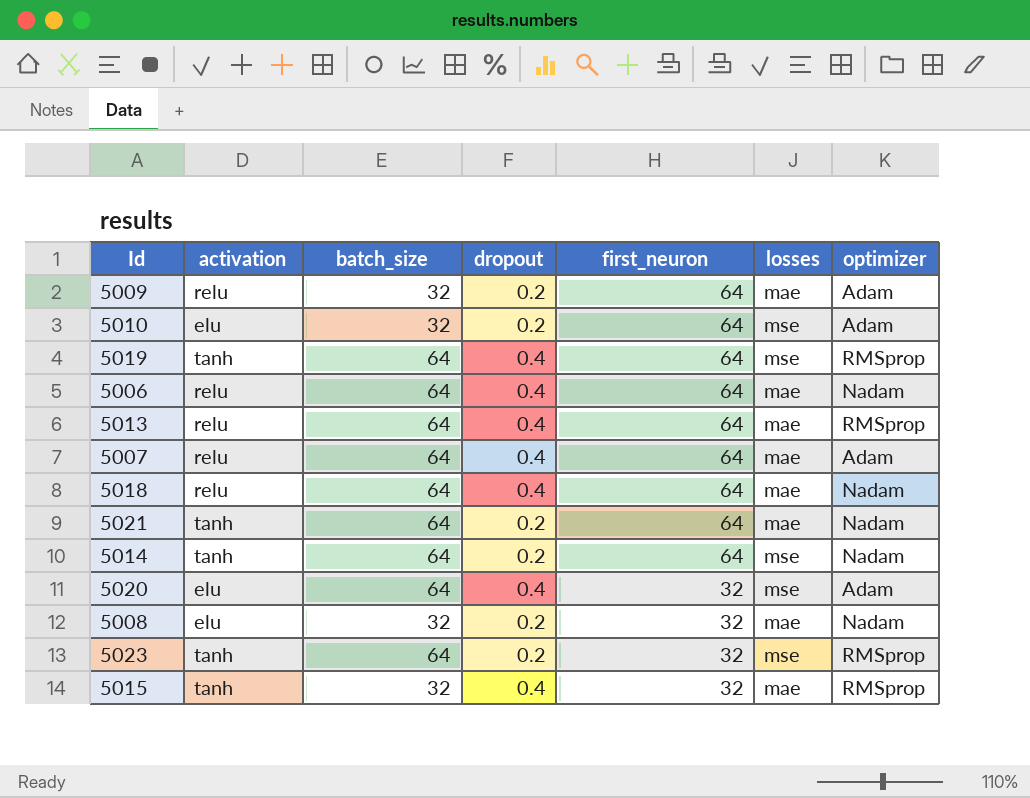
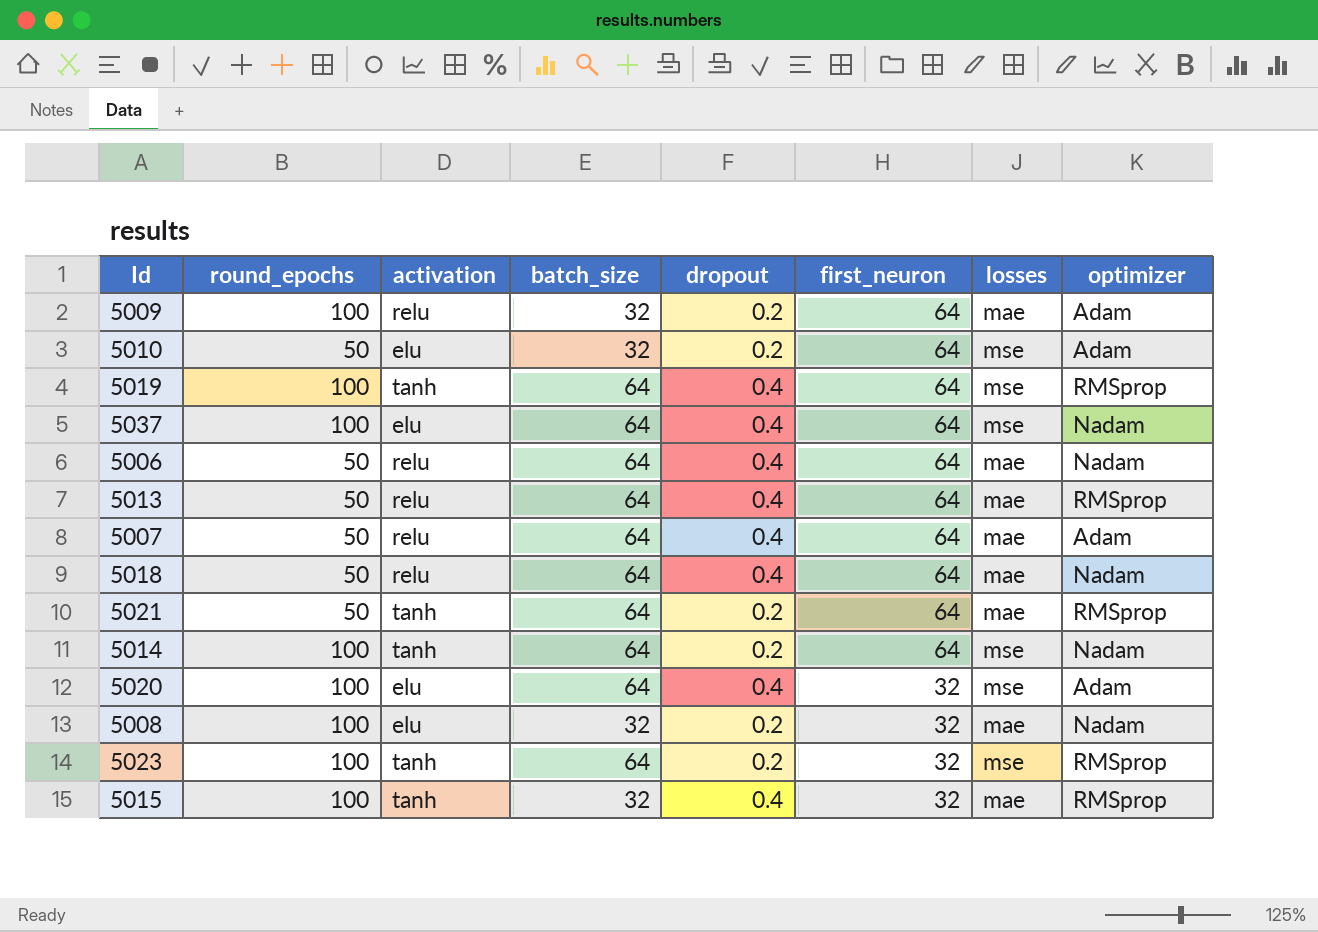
column round_epochs | position: none -> 2
row 5037: none -> 100 | elu | 64 | 0.4 | 64 | mse | Nadam
5021 | optimizer: Nadam -> RMSprop

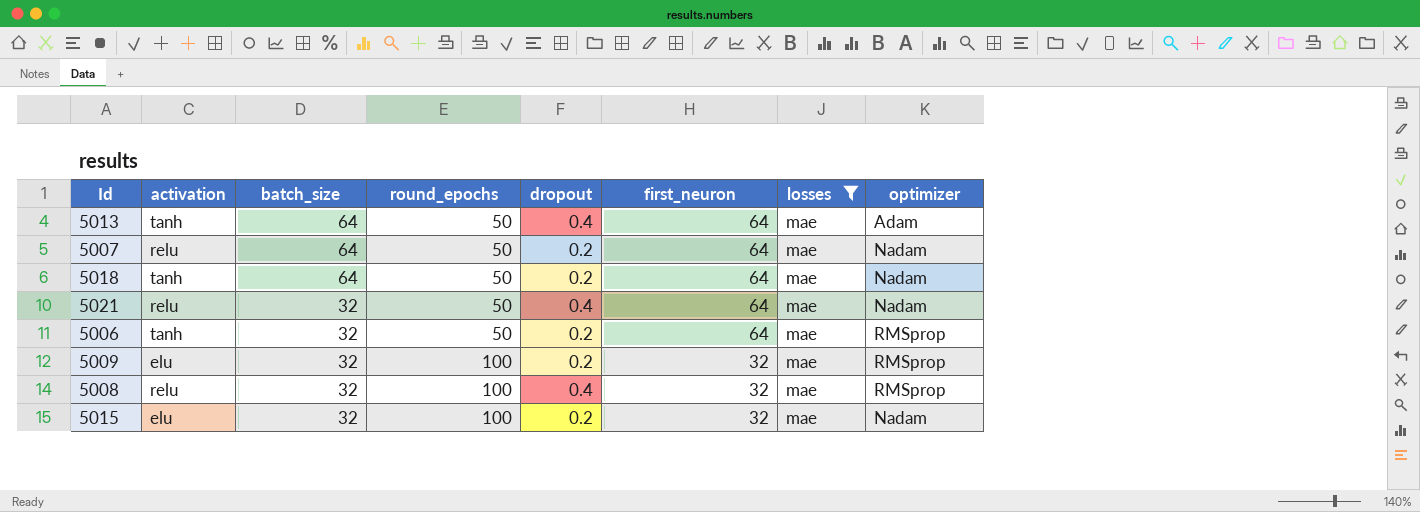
filter: none -> losses = mae
row order: first_neuron descending -> batch_size descending
column round_epochs | position: 2 -> 4
5013 | activation: relu -> tanh
5013 | optimizer: RMSprop -> Adam
5007 | dropout: 0.4 -> 0.2
5007 | optimizer: Adam -> Nadam
5018 | activation: relu -> tanh
5018 | dropout: 0.4 -> 0.2
5021 | activation: tanh -> relu
5021 | batch_size: 64 -> 32
5021 | dropout: 0.2 -> 0.4
5021 | optimizer: RMSprop -> Nadam
5006 | activation: relu -> tanh
5006 | batch_size: 64 -> 32
5006 | dropout: 0.4 -> 0.2
5006 | optimizer: Nadam -> RMSprop
5009 | activation: relu -> elu
5009 | first_neuron: 64 -> 32
5009 | optimizer: Adam -> RMSprop
5008 | activation: elu -> relu
5008 | dropout: 0.2 -> 0.4
5008 | optimizer: Nadam -> RMSprop
5015 | activation: tanh -> elu
5015 | dropout: 0.4 -> 0.2
5015 | optimizer: RMSprop -> Nadam

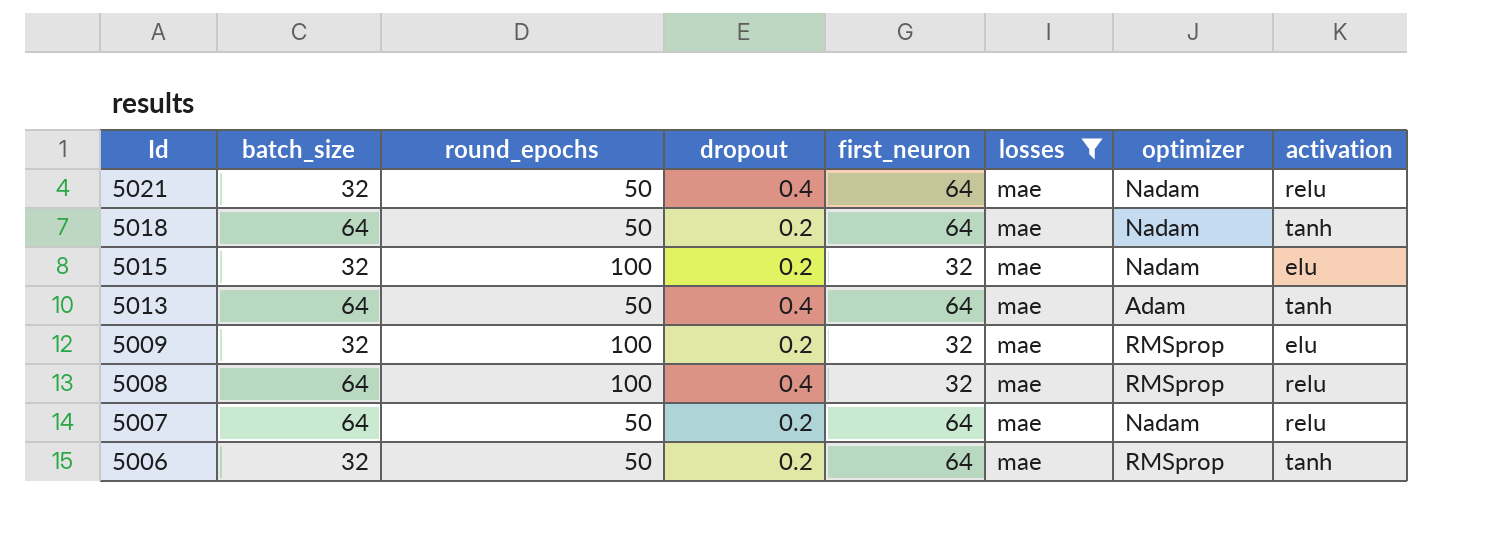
row order: batch_size descending -> Id descending
column activation | position: 2 -> 8
5008 | batch_size: 32 -> 64

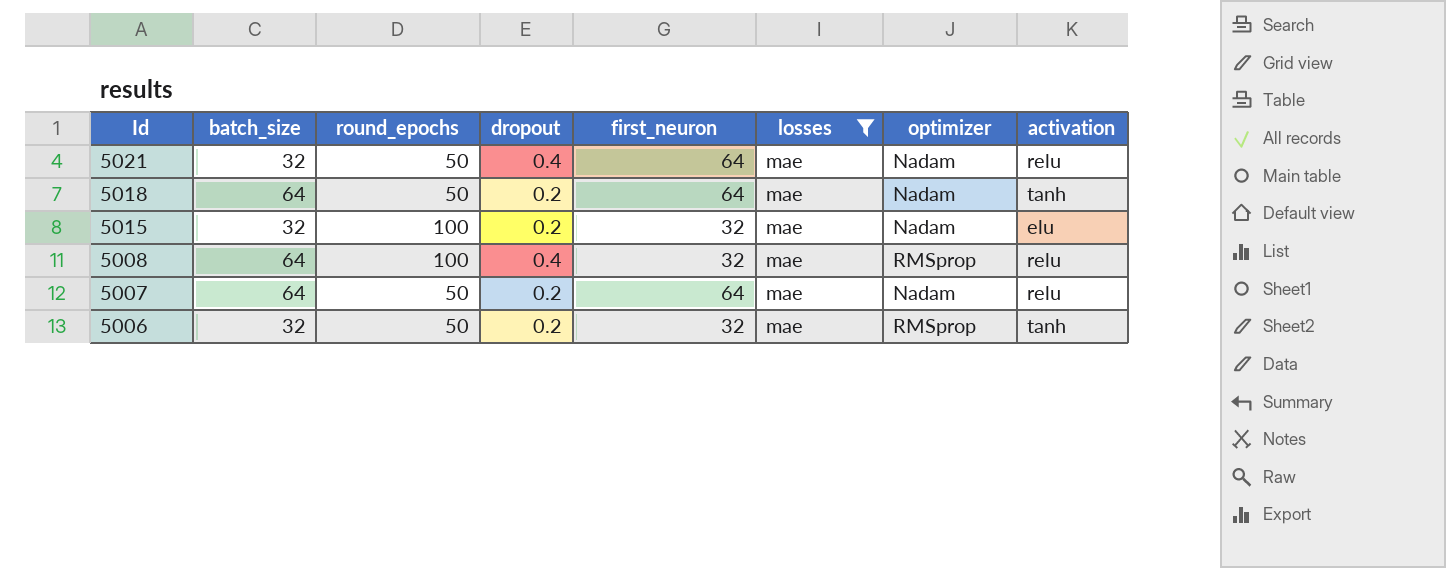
row 5013: 64 | 50 | 0.4 | 64 | mae | Adam | tanh -> none
row 5009: 32 | 100 | 0.2 | 32 | mae | RMSprop | elu -> none
5006 | first_neuron: 64 -> 32

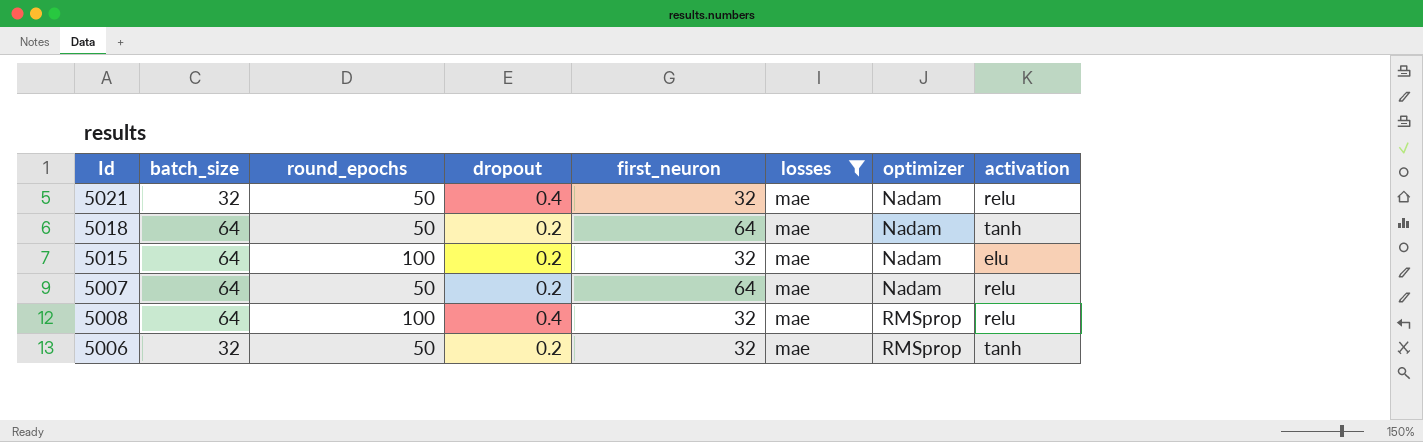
row order: Id descending -> optimizer ascending
5021 | first_neuron: 64 -> 32
5015 | batch_size: 32 -> 64

